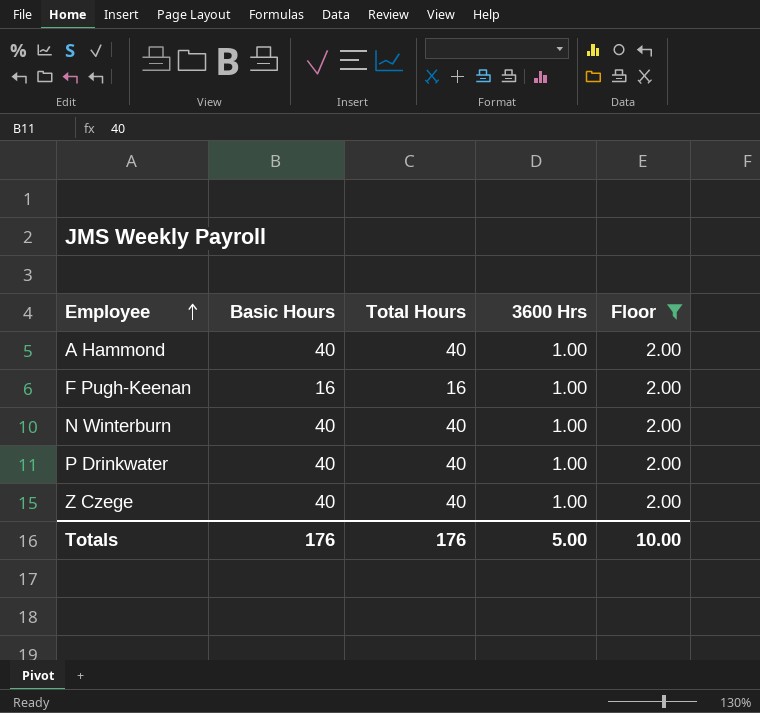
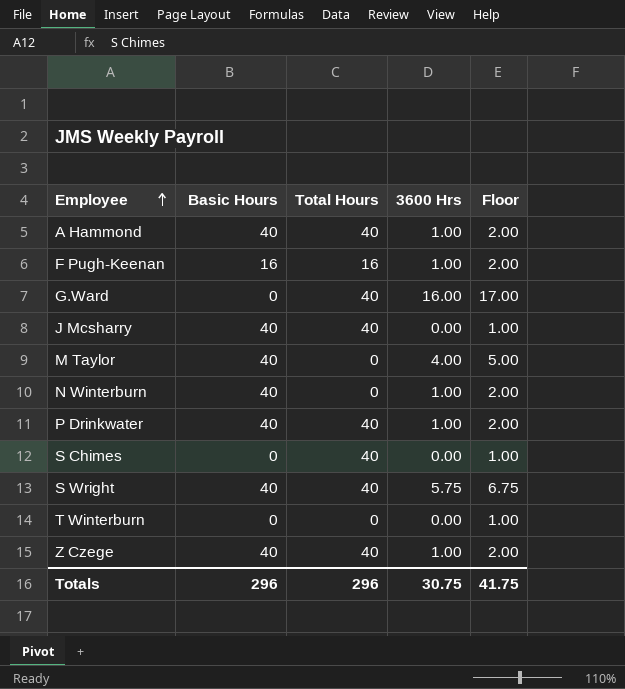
filter: Floor = 2.00 -> none
N Winterburn | Total Hours: 40 -> 0
Totals | Basic Hours: 176 -> 296
Totals | Total Hours: 176 -> 296
Totals | 3600 Hrs: 5.00 -> 30.75
Totals | Floor: 10.00 -> 41.75

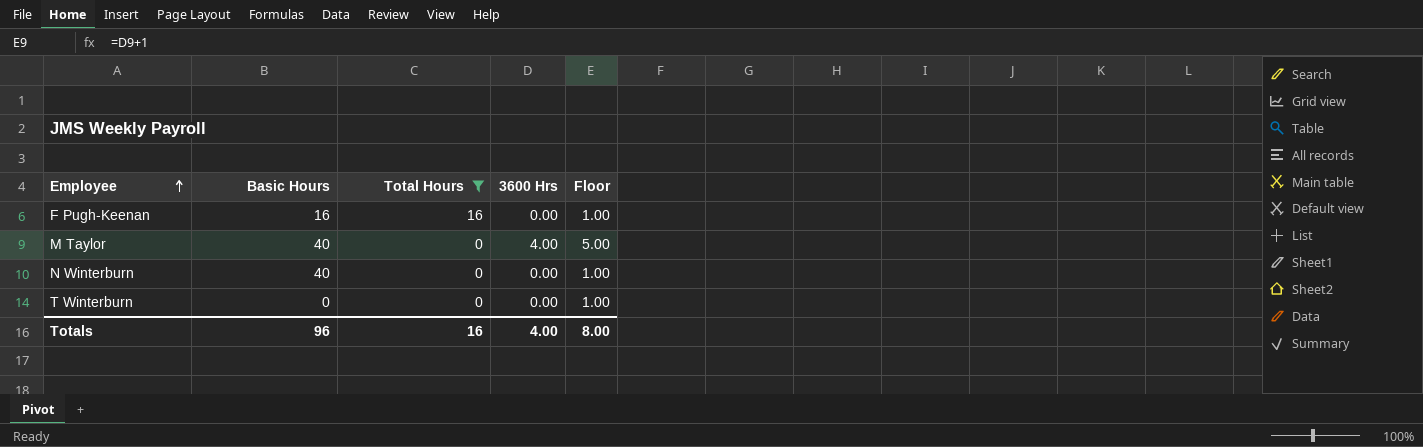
filter: none -> Total Hours != 40
F Pugh-Keenan | 3600 Hrs: 1.00 -> 0.00
F Pugh-Keenan | Floor: 2.00 -> 1.00
N Winterburn | 3600 Hrs: 1.00 -> 0.00
N Winterburn | Floor: 2.00 -> 1.00
Totals | Basic Hours: 296 -> 96
Totals | Total Hours: 296 -> 16
Totals | 3600 Hrs: 30.75 -> 4.00
Totals | Floor: 41.75 -> 8.00

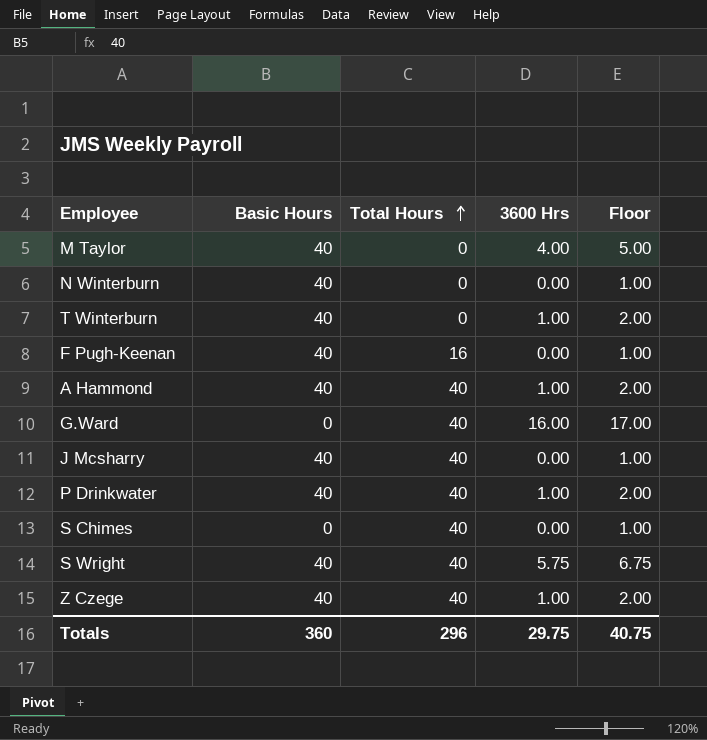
filter: Total Hours != 40 -> none
row order: Employee ascending -> Total Hours ascending
T Winterburn | Basic Hours: 0 -> 40
T Winterburn | 3600 Hrs: 0.00 -> 1.00
T Winterburn | Floor: 1.00 -> 2.00
F Pugh-Keenan | Basic Hours: 16 -> 40
Totals | Basic Hours: 96 -> 360
Totals | Total Hours: 16 -> 296
Totals | 3600 Hrs: 4.00 -> 29.75
Totals | Floor: 8.00 -> 40.75

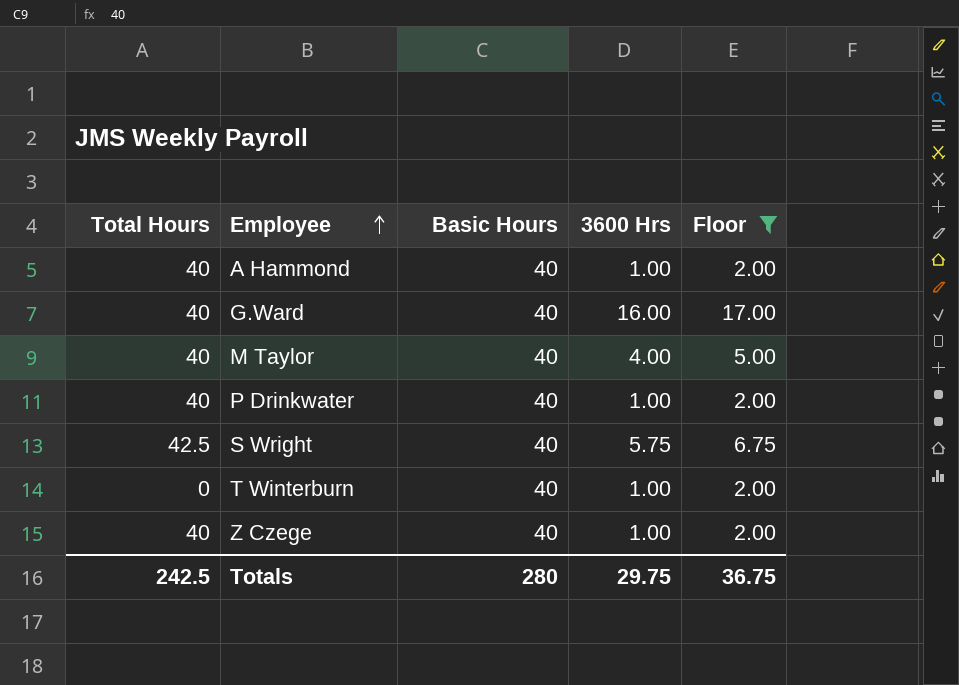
filter: none -> Floor != 1.00
row order: Total Hours ascending -> Employee ascending
column Total Hours | position: 3 -> 1
G.Ward | Basic Hours: 0 -> 40
M Taylor | Total Hours: 0 -> 40
S Wright | Total Hours: 40 -> 42.5
Totals | Total Hours: 296 -> 242.5
Totals | Basic Hours: 360 -> 280
Totals | Floor: 40.75 -> 36.75

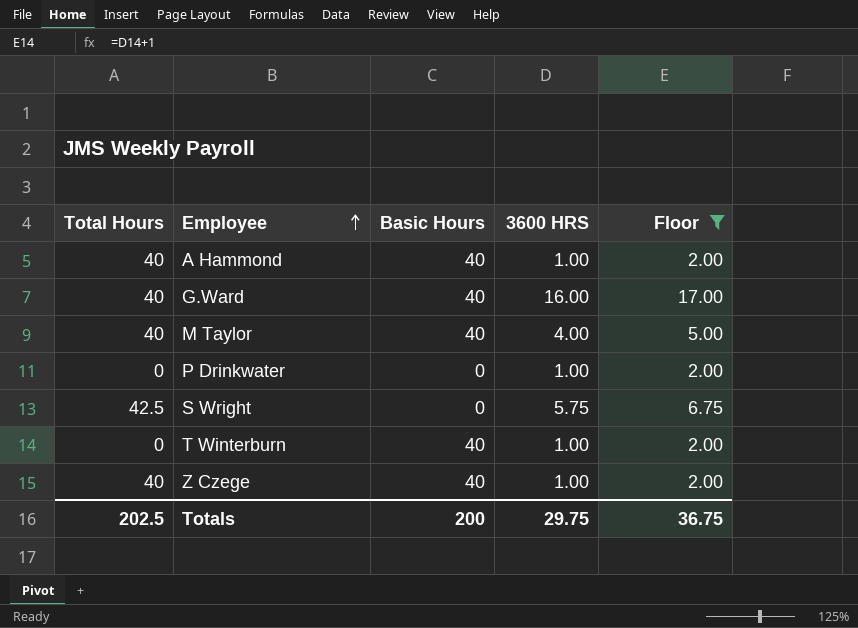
column name: 3600 Hrs -> 3600 HRS
P Drinkwater | Total Hours: 40 -> 0
P Drinkwater | Basic Hours: 40 -> 0
S Wright | Basic Hours: 40 -> 0
Totals | Total Hours: 242.5 -> 202.5
Totals | Basic Hours: 280 -> 200

